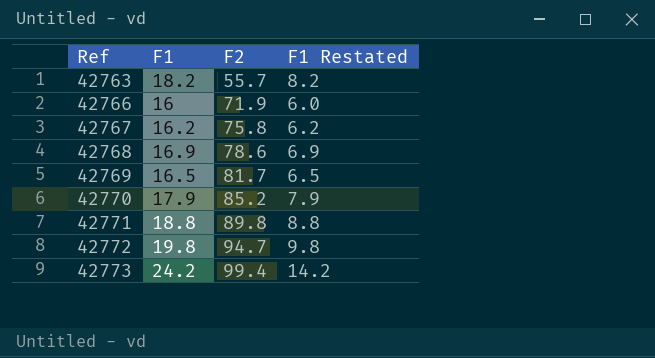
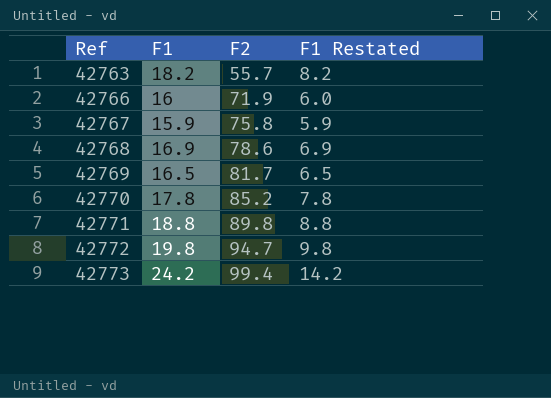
42767 | F1: 16.2 -> 15.9
42767 | F1 Restated: 6.2 -> 5.9
42770 | F1: 17.9 -> 17.8
42770 | F1 Restated: 7.9 -> 7.8

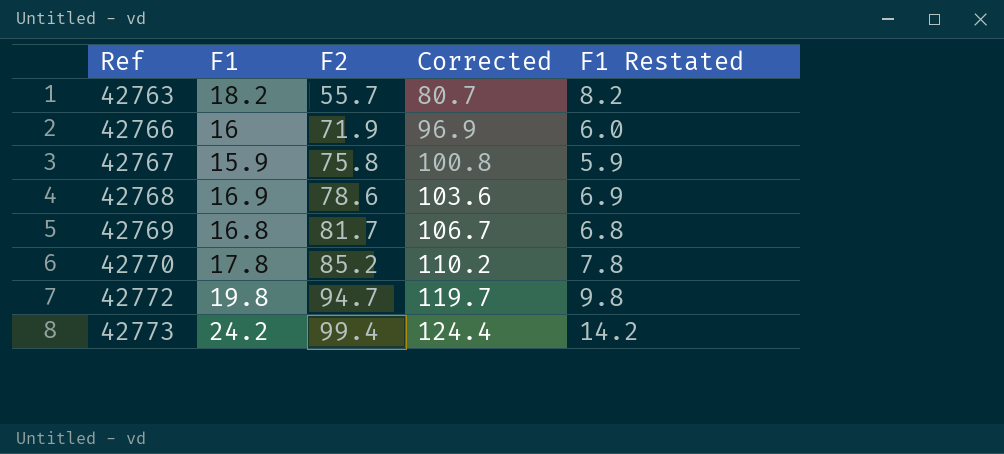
column Corrected | formula: none -> [F2] + 25
row 42771: 18.8 | 89.8 | 8.8 -> none
42769 | F1: 16.5 -> 16.8
42769 | F1 Restated: 6.5 -> 6.8

